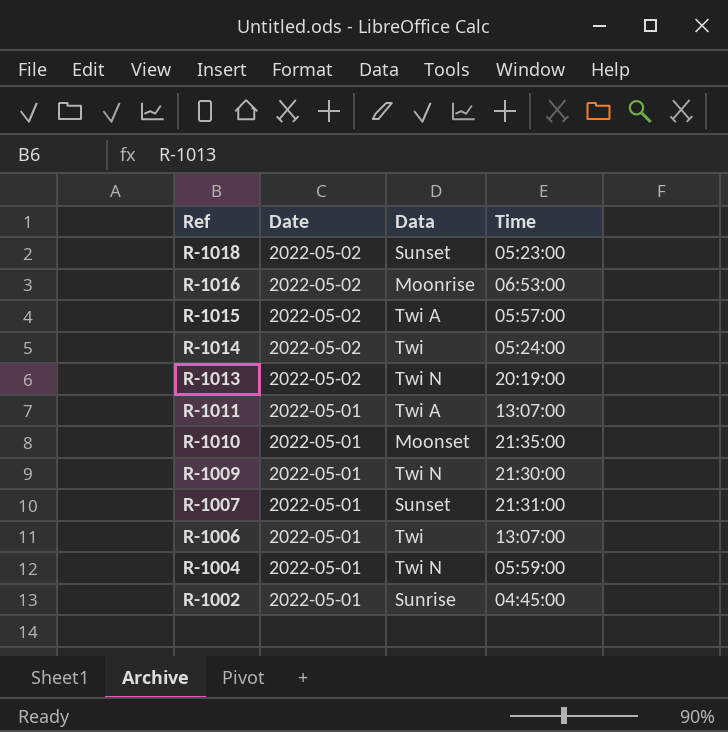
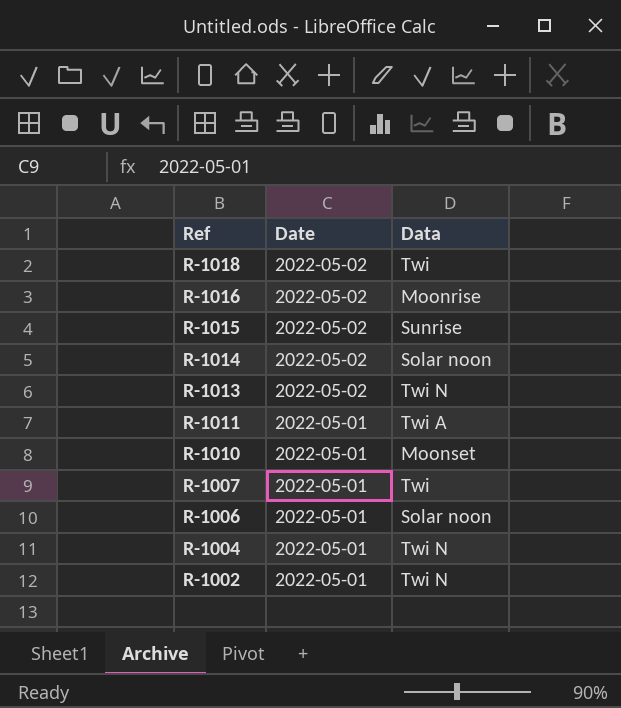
column Time | position: 4 -> none
row R-1009: 2022-05-01 | Twi N | 21:30:00 -> none
R-1018 | Data: Sunset -> Twi
R-1015 | Data: Twi A -> Sunrise
R-1014 | Data: Twi -> Solar noon
R-1007 | Data: Sunset -> Twi
R-1006 | Data: Twi -> Solar noon
R-1002 | Data: Sunrise -> Twi N

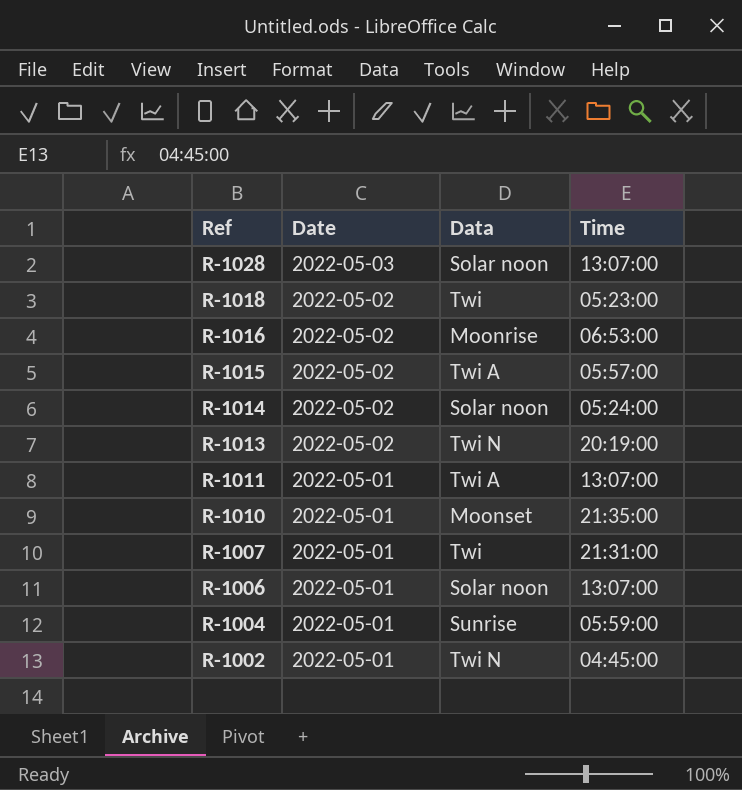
column Time | position: none -> 4
row R-1028: none -> 2022-05-03 | Solar noon | 13:07:00
R-1015 | Data: Sunrise -> Twi A
R-1004 | Data: Twi N -> Sunrise

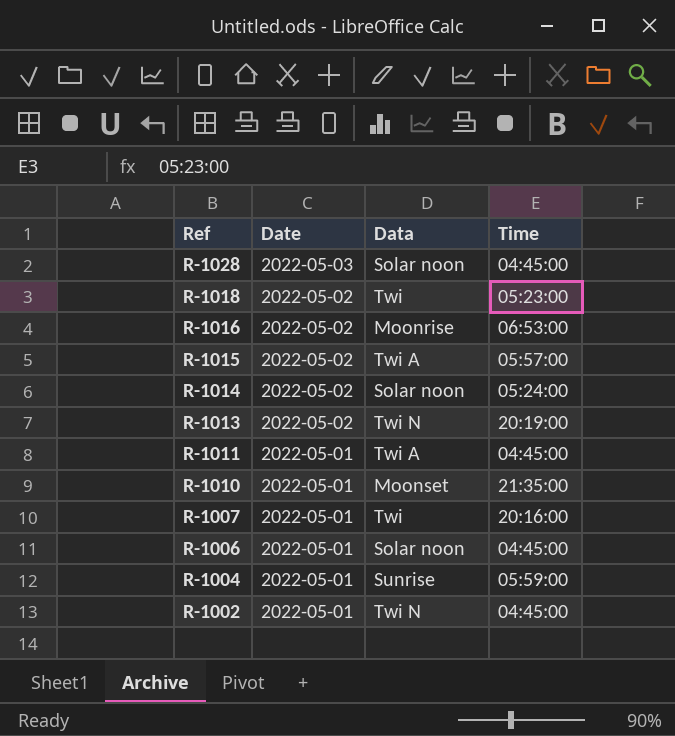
R-1028 | Time: 13:07:00 -> 04:45:00
R-1011 | Time: 13:07:00 -> 04:45:00
R-1007 | Time: 21:31:00 -> 20:16:00
R-1006 | Time: 13:07:00 -> 04:45:00

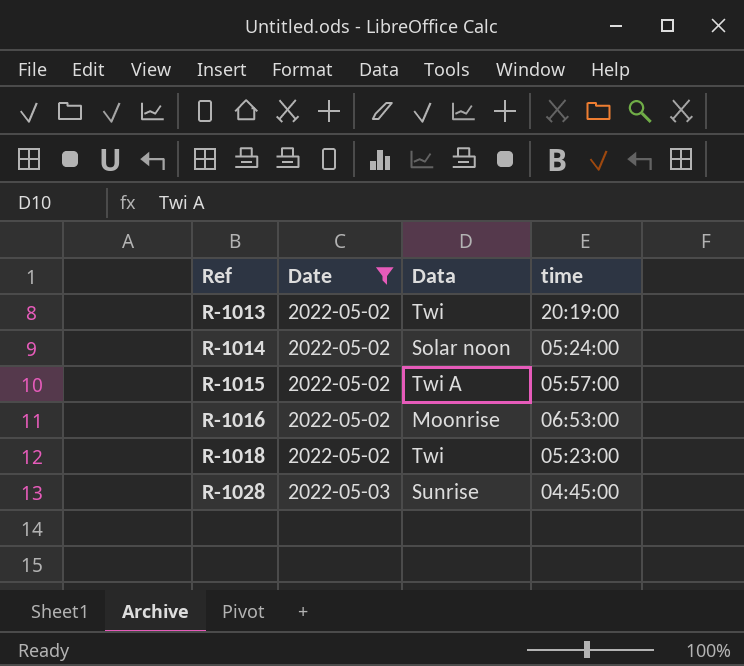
filter: none -> Date != 2022-05-01
row order: Ref descending -> Ref ascending
column name: Time -> time
R-1013 | Data: Twi N -> Twi
R-1028 | Data: Solar noon -> Sunrise

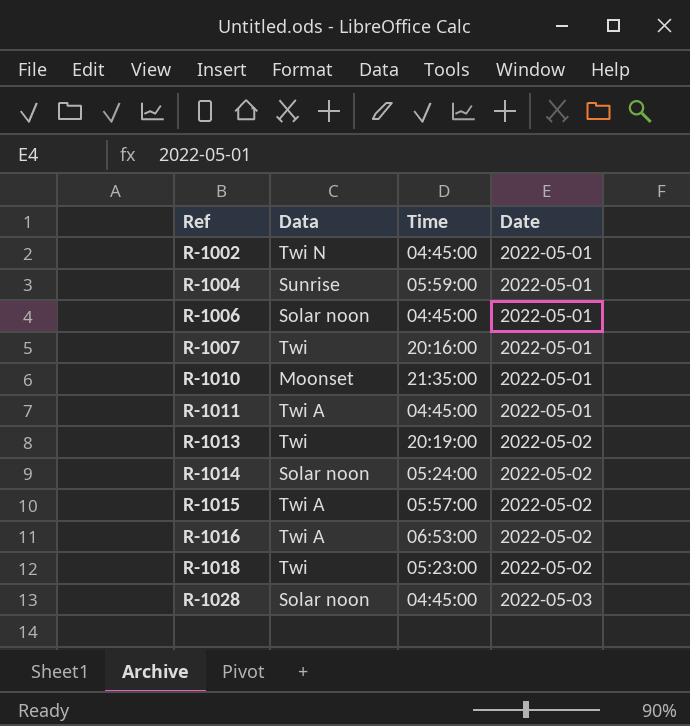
filter: Date != 2022-05-01 -> none
column name: time -> Time
column Date | position: 2 -> 4
R-1016 | Data: Moonrise -> Twi A
R-1028 | Data: Sunrise -> Solar noon

